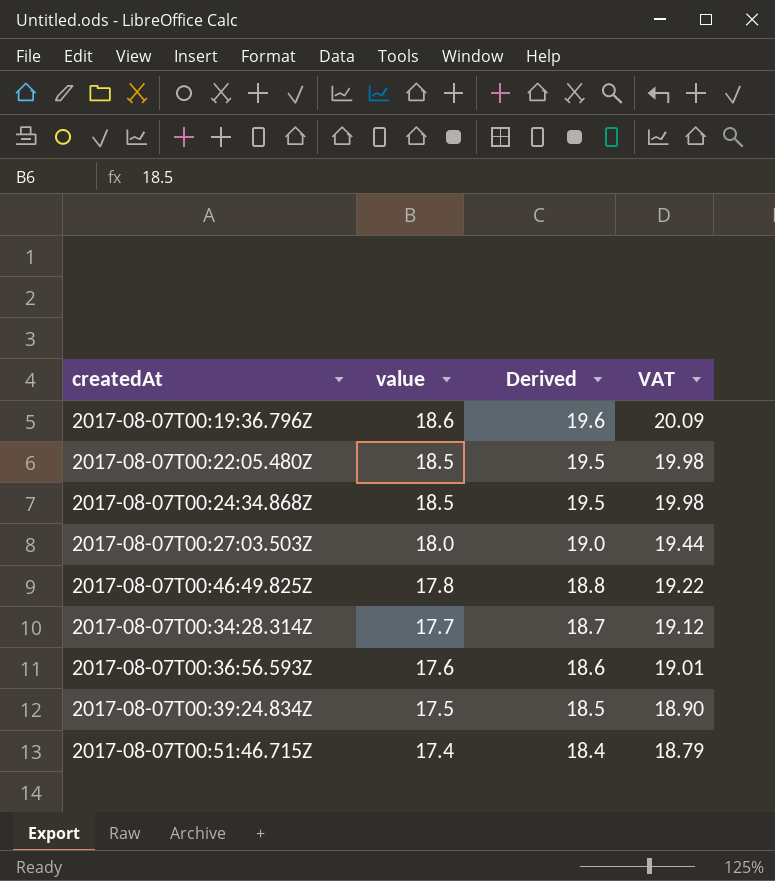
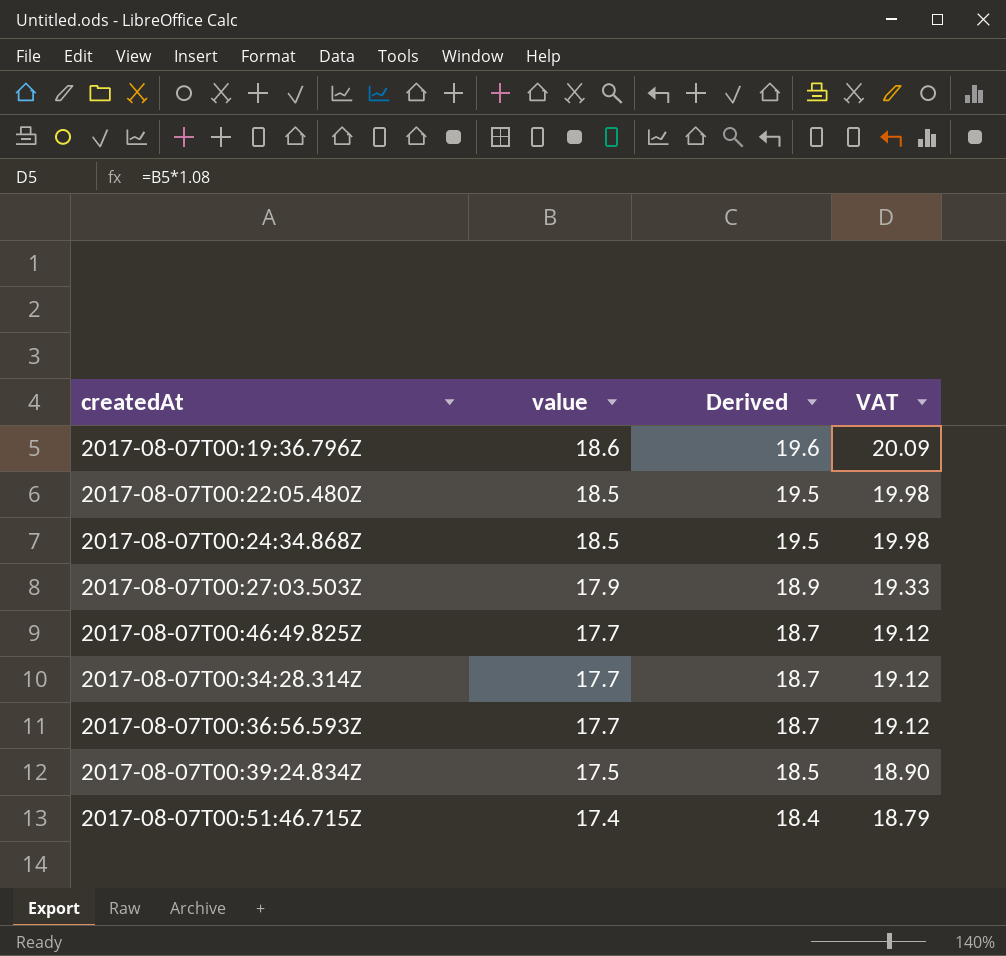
2017-08-07T00:27:03.503Z | value: 18.0 -> 17.9
2017-08-07T00:27:03.503Z | Derived: 19.0 -> 18.9
2017-08-07T00:27:03.503Z | VAT: 19.44 -> 19.33
2017-08-07T00:46:49.825Z | value: 17.8 -> 17.7
2017-08-07T00:46:49.825Z | Derived: 18.8 -> 18.7
2017-08-07T00:46:49.825Z | VAT: 19.22 -> 19.12
2017-08-07T00:36:56.593Z | value: 17.6 -> 17.7
2017-08-07T00:36:56.593Z | Derived: 18.6 -> 18.7
2017-08-07T00:36:56.593Z | VAT: 19.01 -> 19.12

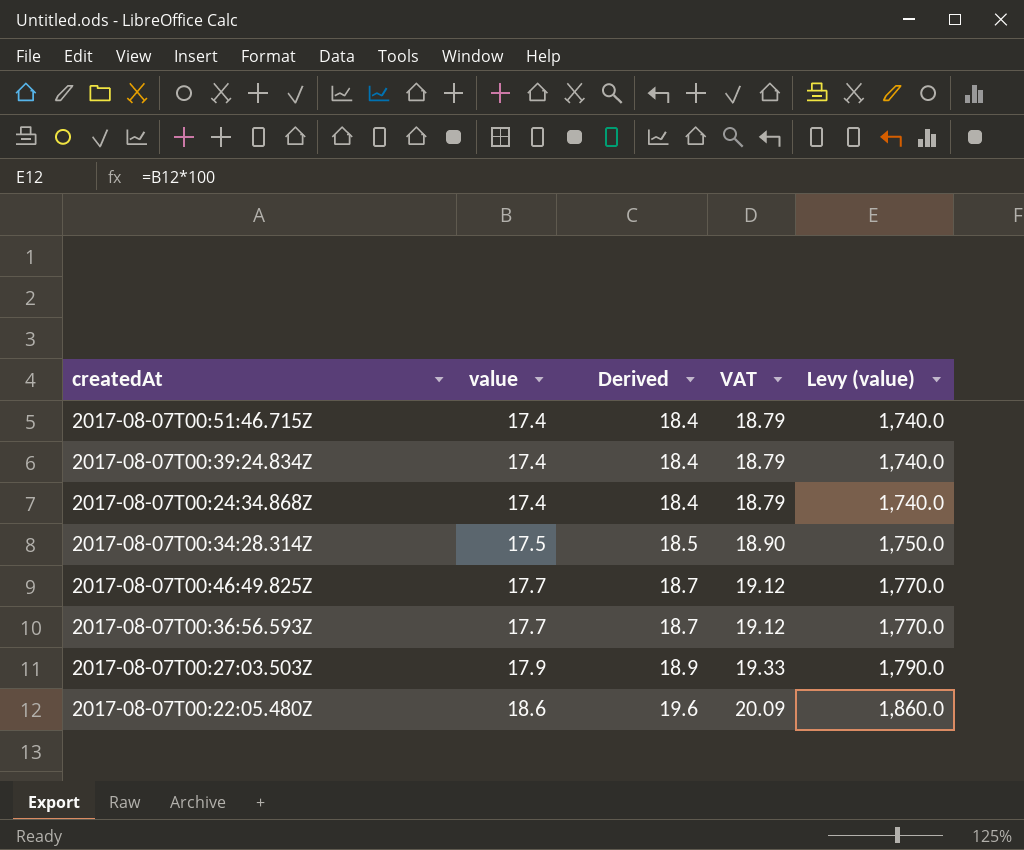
row order: value descending -> value ascending
column Levy (value) | formula: none -> [value] * 100
row 2017-08-07T00:19:36.796Z: 18.6 | 19.6 | 20.09 -> none
2017-08-07T00:39:24.834Z | value: 17.5 -> 17.4
2017-08-07T00:39:24.834Z | Derived: 18.5 -> 18.4
2017-08-07T00:39:24.834Z | VAT: 18.90 -> 18.79
2017-08-07T00:24:34.868Z | value: 18.5 -> 17.4
2017-08-07T00:24:34.868Z | Derived: 19.5 -> 18.4
2017-08-07T00:24:34.868Z | VAT: 19.98 -> 18.79
2017-08-07T00:34:28.314Z | value: 17.7 -> 17.5
2017-08-07T00:34:28.314Z | Derived: 18.7 -> 18.5
2017-08-07T00:34:28.314Z | VAT: 19.12 -> 18.90
2017-08-07T00:22:05.480Z | value: 18.5 -> 18.6
2017-08-07T00:22:05.480Z | Derived: 19.5 -> 19.6
2017-08-07T00:22:05.480Z | VAT: 19.98 -> 20.09

